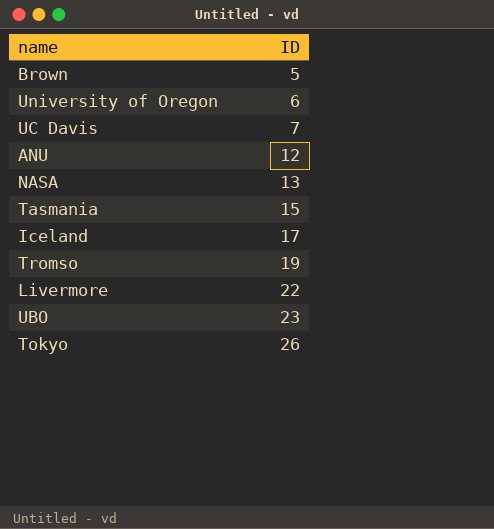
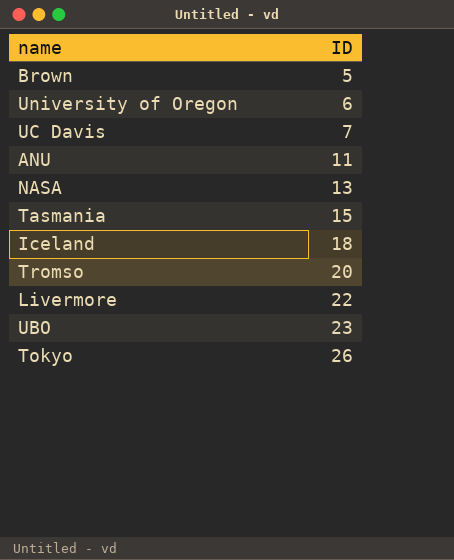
ANU | ID: 12 -> 11
Iceland | ID: 17 -> 18
Tromso | ID: 19 -> 20

